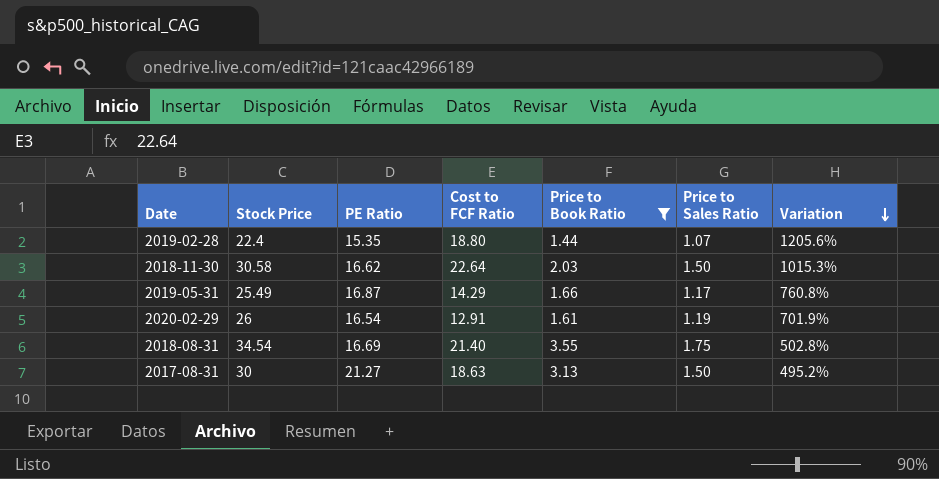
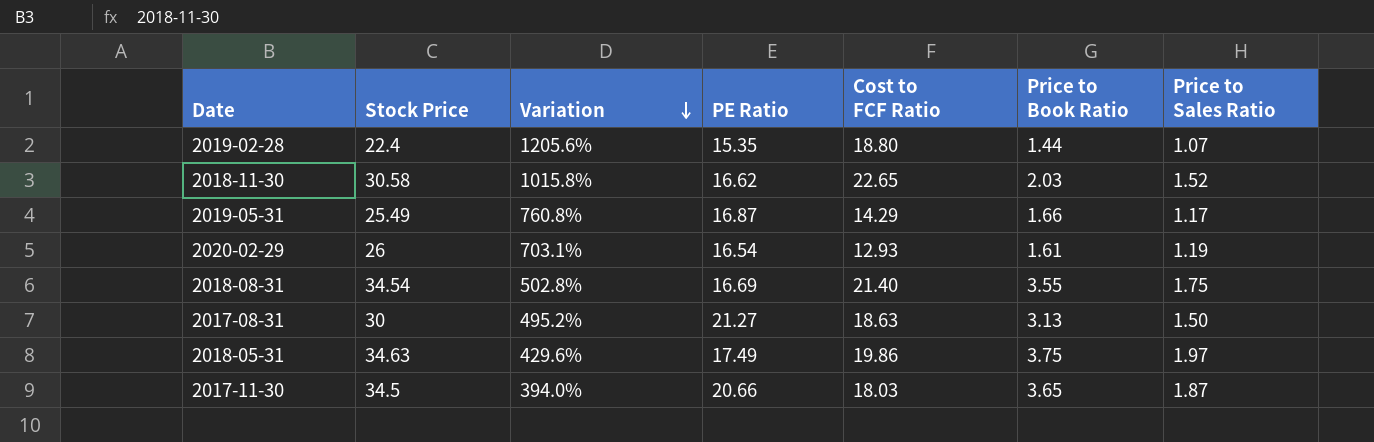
filter: Price to Book Ratio <= 3.55 -> none
column Variation | position: 7 -> 3
2018-11-30 | Variation: 1015.3% -> 1015.8%
2018-11-30 | Cost to FCF Ratio: 22.64 -> 22.65
2018-11-30 | Price to Sales Ratio: 1.50 -> 1.52
2020-02-29 | Variation: 701.9% -> 703.1%
2020-02-29 | Cost to FCF Ratio: 12.91 -> 12.93

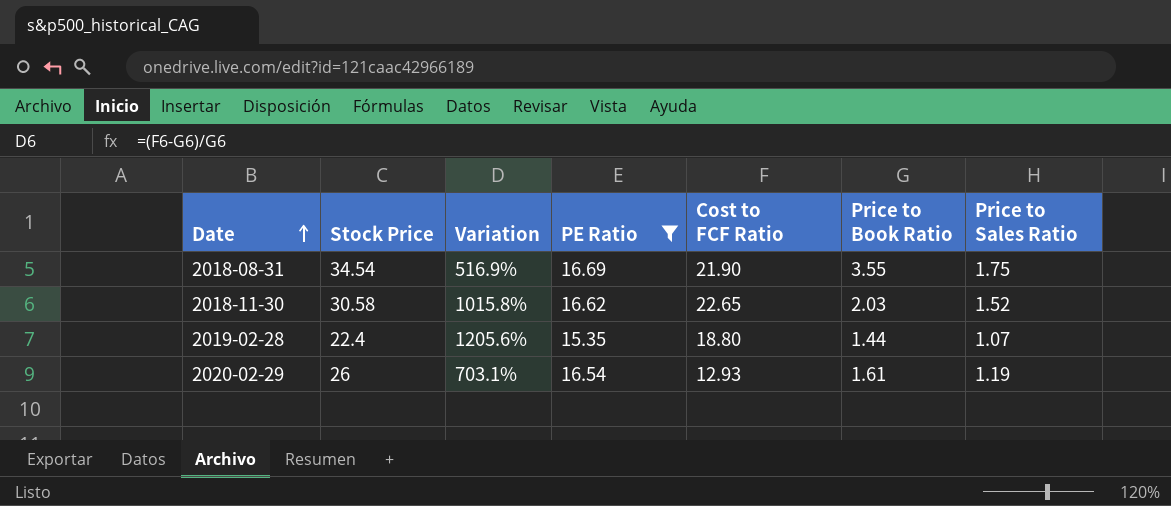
filter: none -> PE Ratio <= 16.69
row order: Variation descending -> Date ascending
2018-08-31 | Variation: 502.8% -> 516.9%
2018-08-31 | Cost to FCF Ratio: 21.40 -> 21.90

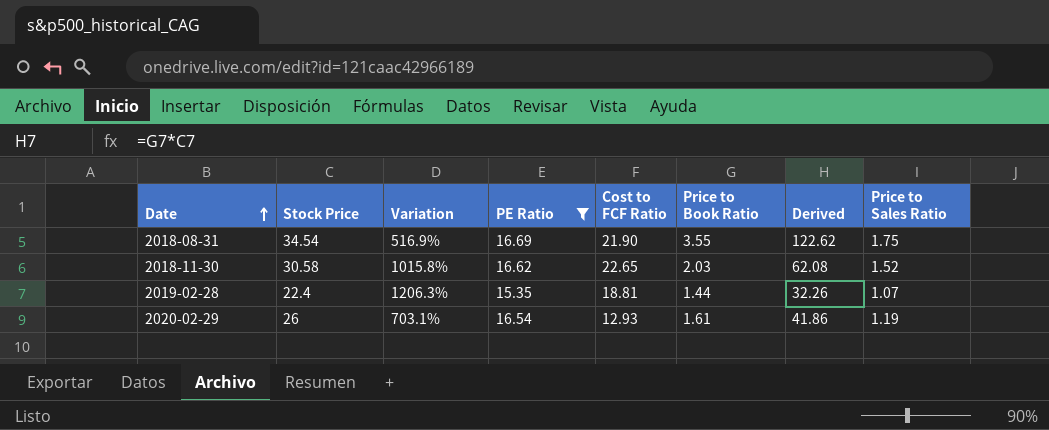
column Derived | formula: none -> [Stock Price] * [Price to Book Ratio]
2019-02-28 | Variation: 1205.6% -> 1206.3%
2019-02-28 | Cost to FCF Ratio: 18.80 -> 18.81

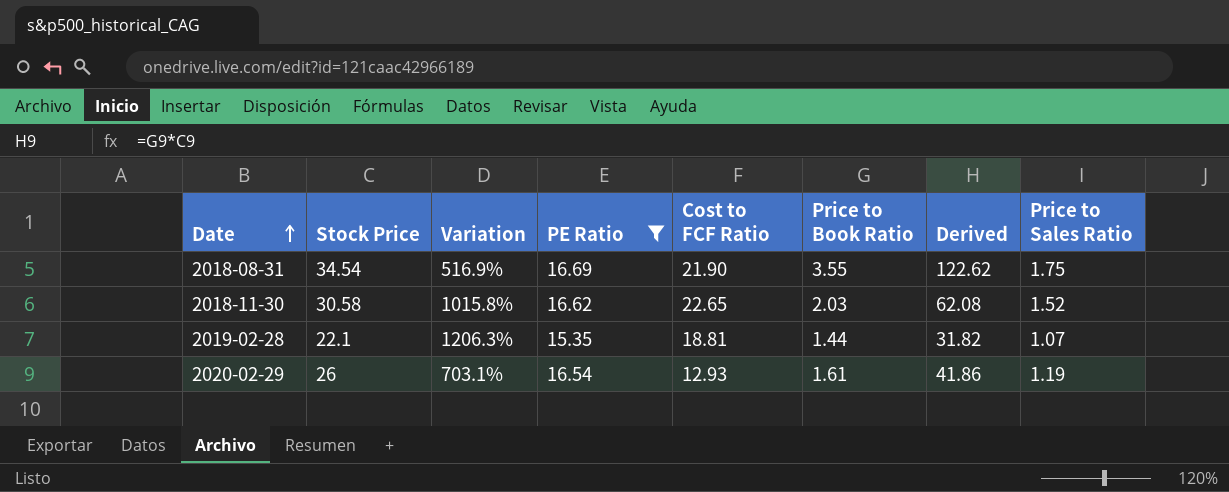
2019-02-28 | Stock Price: 22.4 -> 22.1
2019-02-28 | Derived: 32.26 -> 31.82

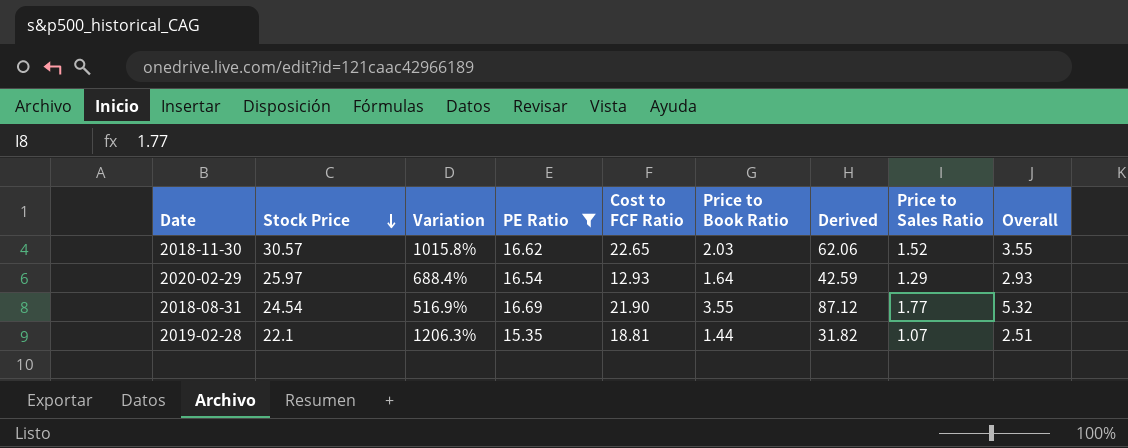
row order: Date ascending -> Stock Price descending
column Overall | formula: none -> [Price to Book Ratio] + [Price to Sales Ratio]
2018-11-30 | Stock Price: 30.58 -> 30.57
2018-11-30 | Derived: 62.08 -> 62.06
2020-02-29 | Stock Price: 26 -> 25.97
2020-02-29 | Variation: 703.1% -> 688.4%
2020-02-29 | Price to Book Ratio: 1.61 -> 1.64
2020-02-29 | Derived: 41.86 -> 42.59
2020-02-29 | Price to Sales Ratio: 1.19 -> 1.29
2018-08-31 | Stock Price: 34.54 -> 24.54
2018-08-31 | Derived: 122.62 -> 87.12
2018-08-31 | Price to Sales Ratio: 1.75 -> 1.77

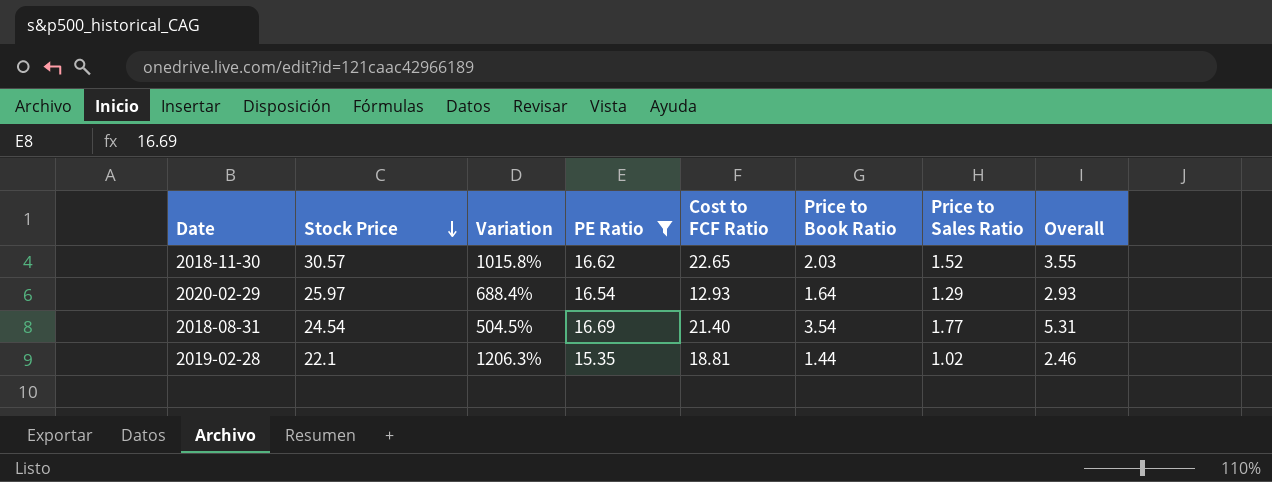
column Derived | formula: [Stock Price] * [Price to Book Ratio] -> none
2018-08-31 | Variation: 516.9% -> 504.5%
2018-08-31 | Cost to FCF Ratio: 21.90 -> 21.40
2018-08-31 | Price to Book Ratio: 3.55 -> 3.54
2018-08-31 | Overall: 5.32 -> 5.31
2019-02-28 | Price to Sales Ratio: 1.07 -> 1.02
2019-02-28 | Overall: 2.51 -> 2.46

